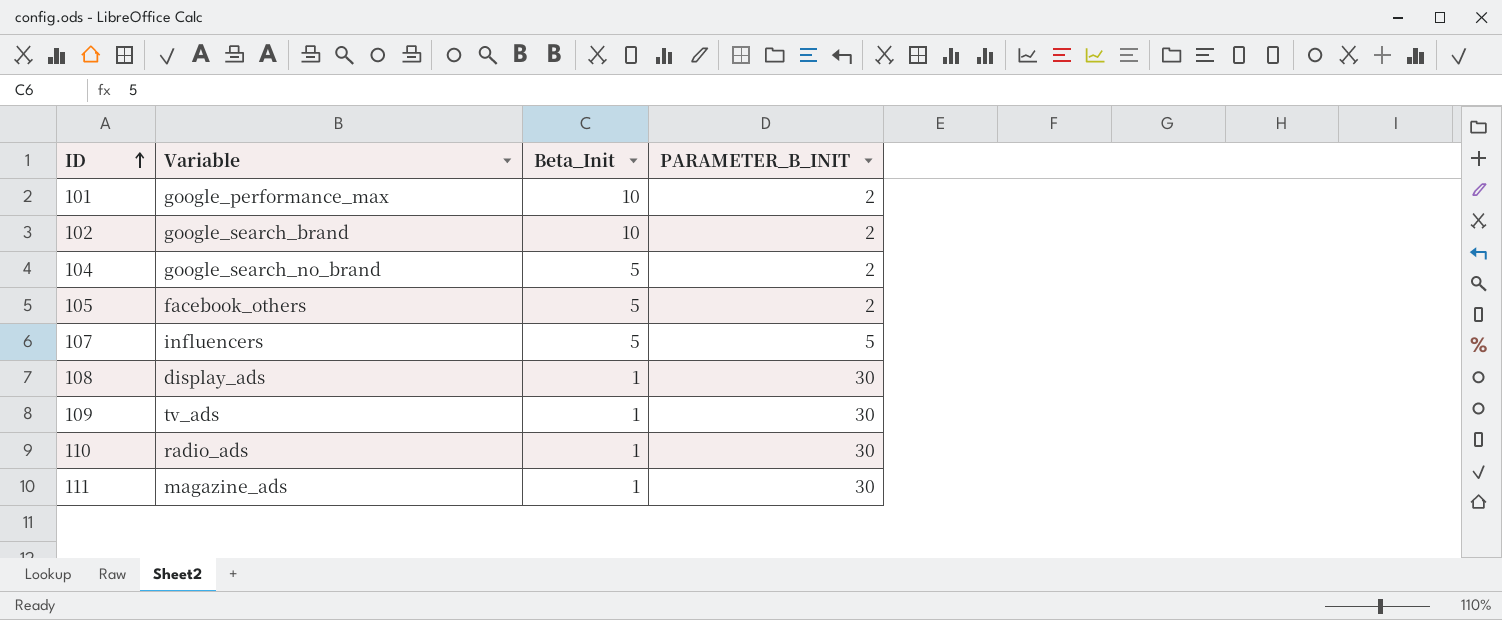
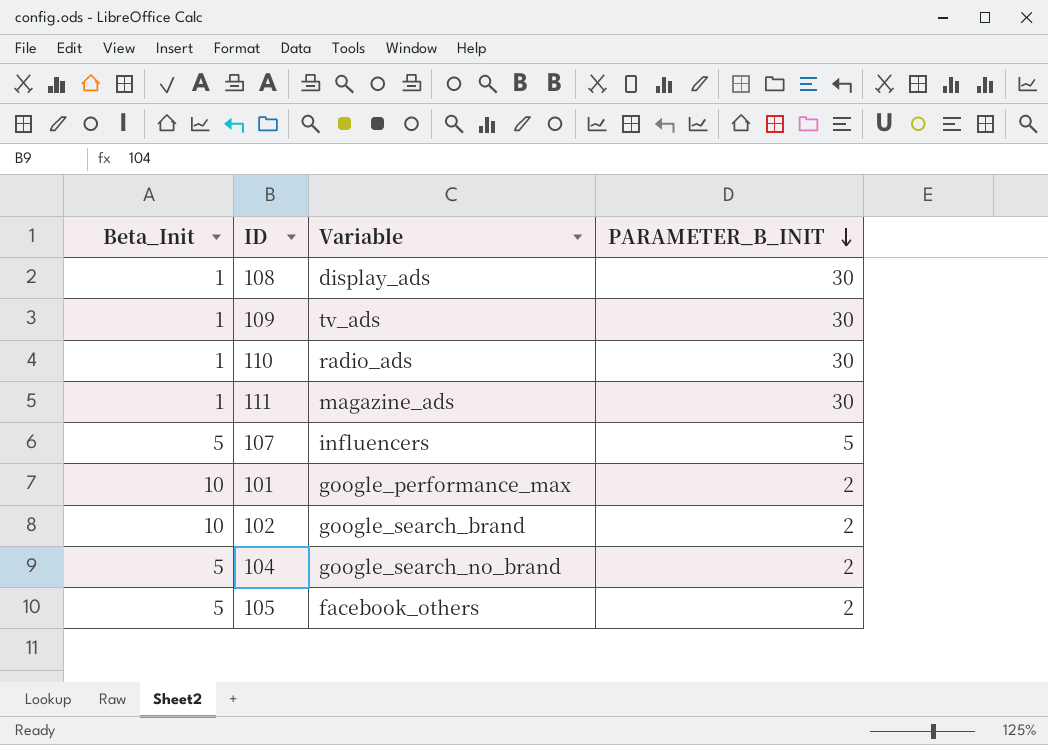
row order: ID ascending -> PARAMETER_B_INIT descending
column Beta_Init | position: 3 -> 1

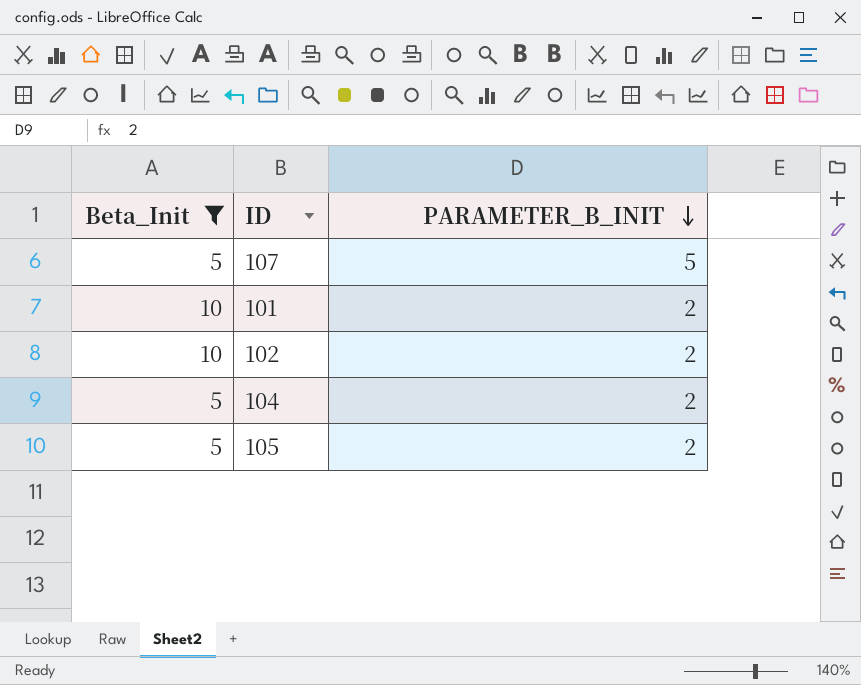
filter: none -> Beta_Init != 1
column Variable | position: 3 -> none

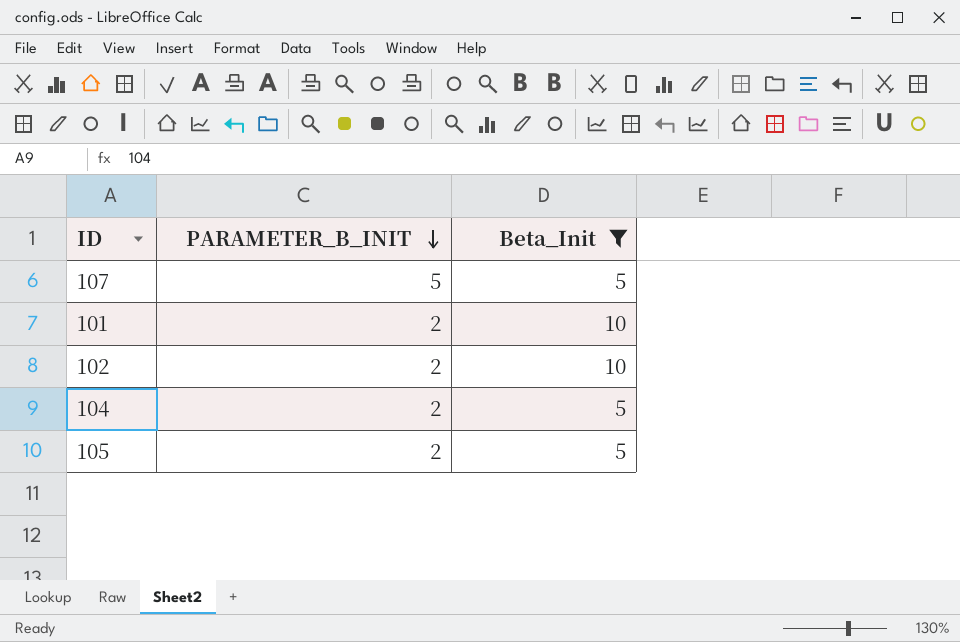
column Beta_Init | position: 1 -> 3

